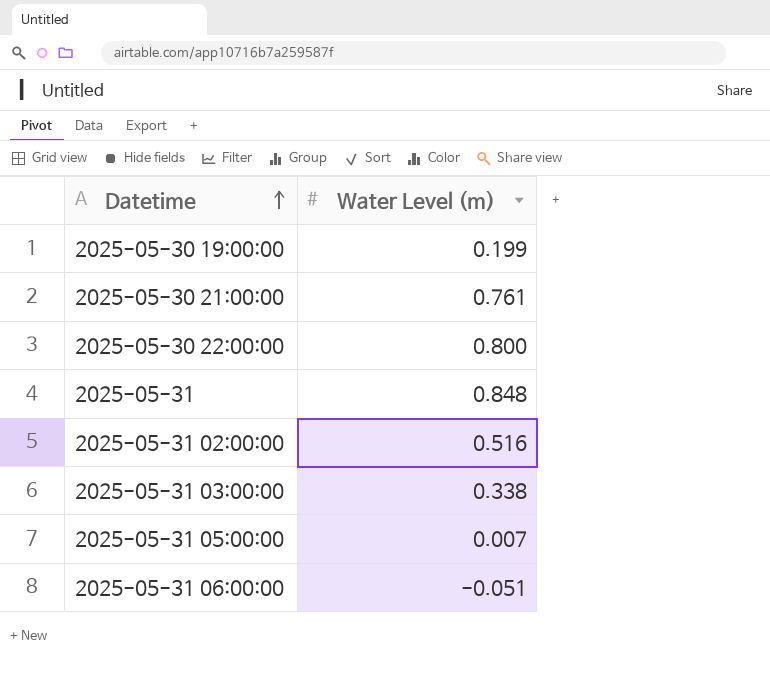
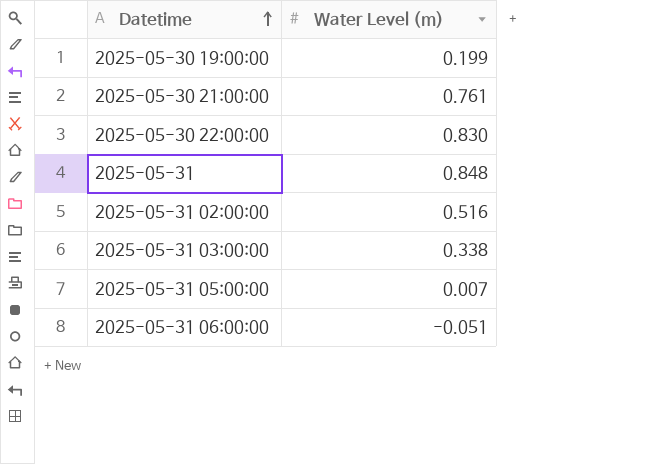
2025-05-30 22:00:00 | Water Level (m): 0.800 -> 0.830

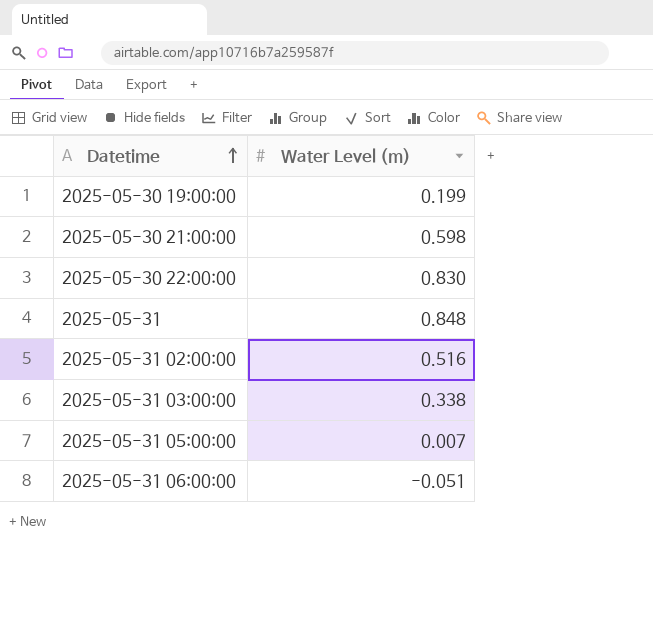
2025-05-30 21:00:00 | Water Level (m): 0.761 -> 0.598

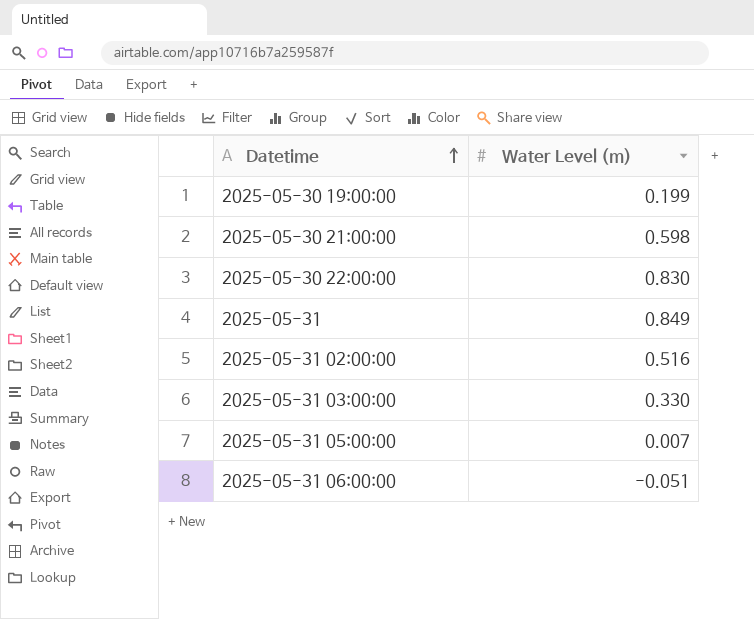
2025-05-31 | Water Level (m): 0.848 -> 0.849
2025-05-31 03:00:00 | Water Level (m): 0.338 -> 0.330

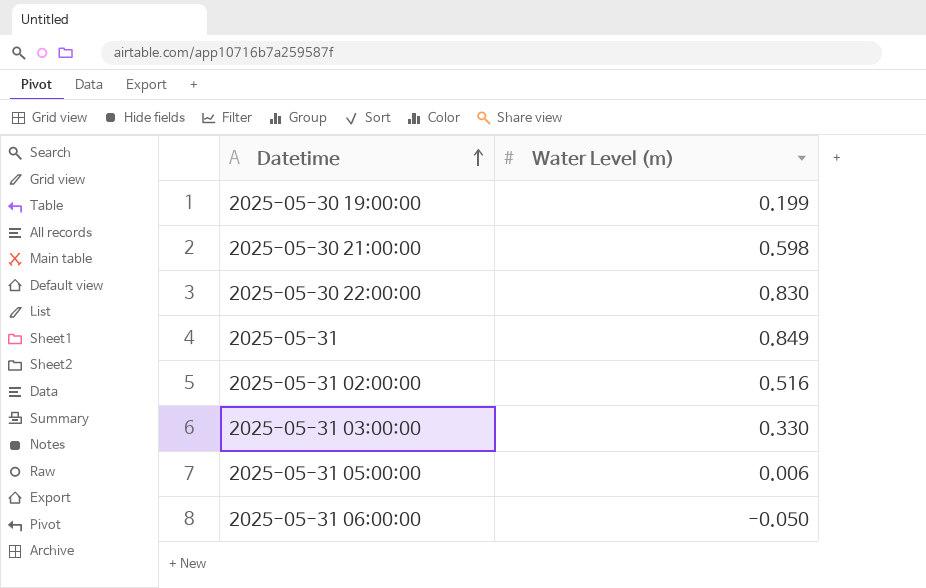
2025-05-31 05:00:00 | Water Level (m): 0.007 -> 0.006
2025-05-31 06:00:00 | Water Level (m): -0.051 -> -0.050

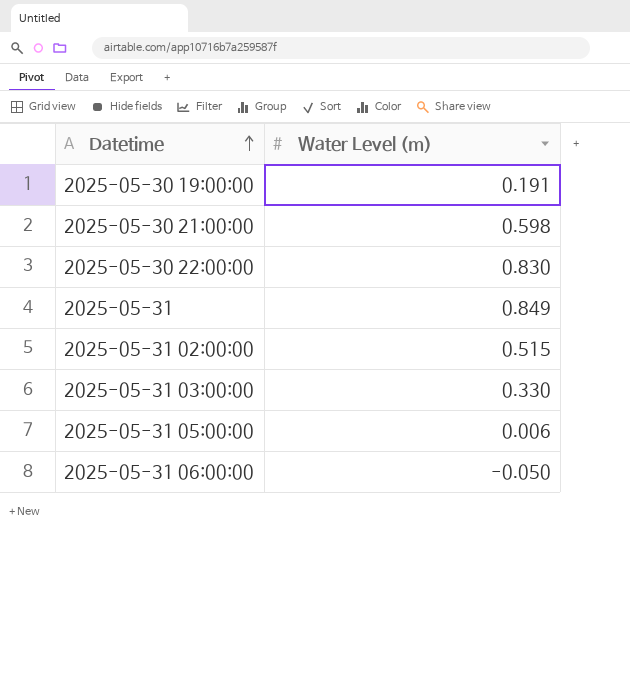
2025-05-30 19:00:00 | Water Level (m): 0.199 -> 0.191
2025-05-31 02:00:00 | Water Level (m): 0.516 -> 0.515

